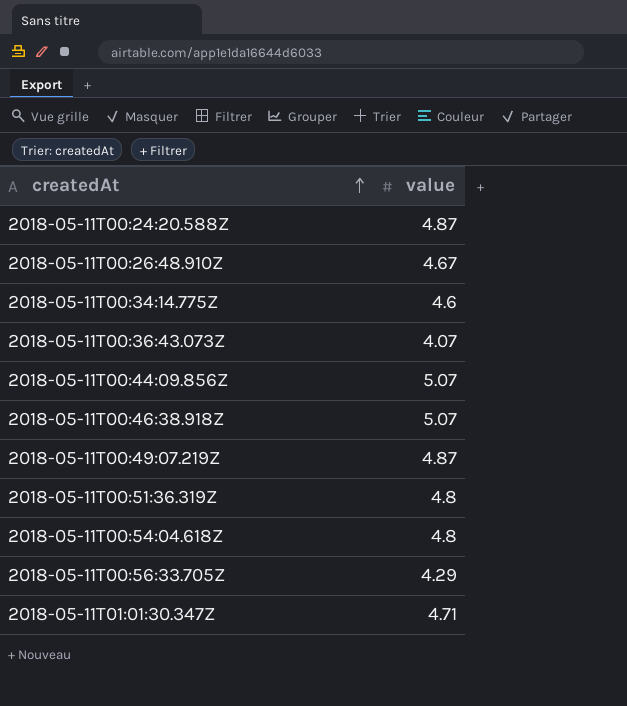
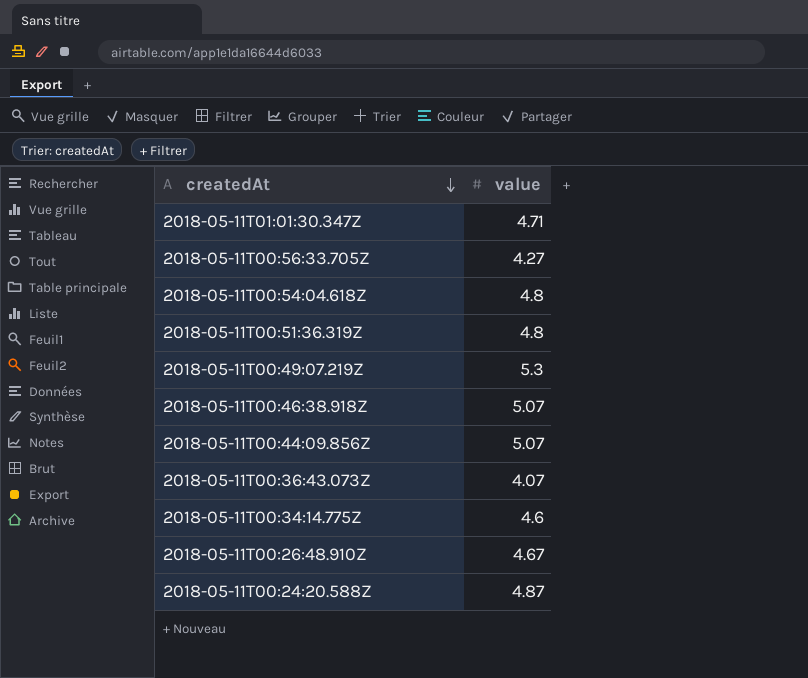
row order: createdAt ascending -> createdAt descending
2018-05-11T00:56:33.705Z | value: 4.29 -> 4.27
2018-05-11T00:49:07.219Z | value: 4.87 -> 5.3

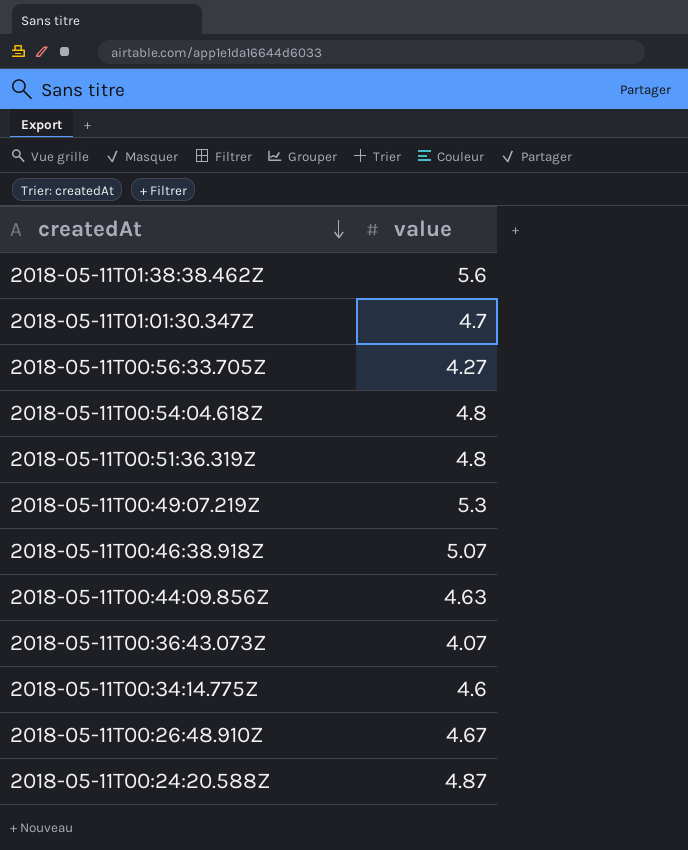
row 2018-05-11T01:38:38.462Z: none -> 5.6
2018-05-11T01:01:30.347Z | value: 4.71 -> 4.7
2018-05-11T00:44:09.856Z | value: 5.07 -> 4.63

